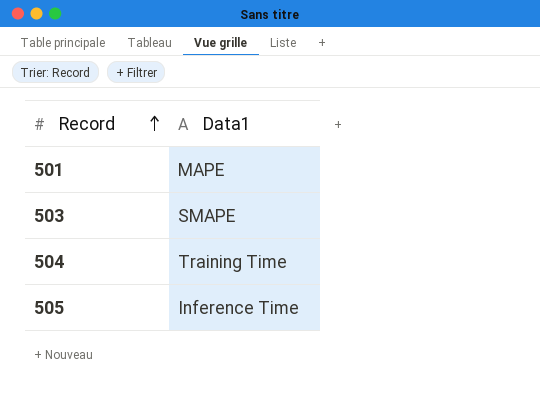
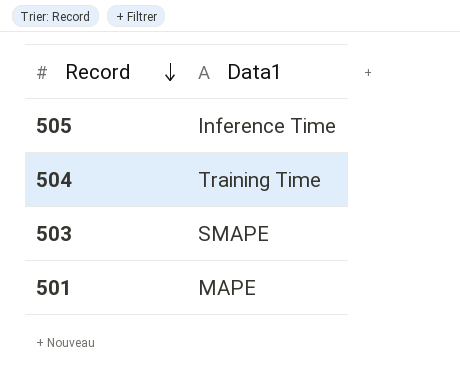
row order: Record ascending -> Record descending

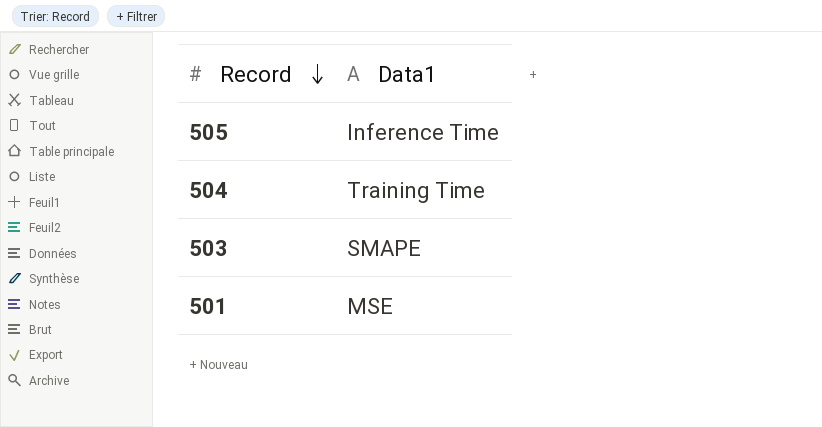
501 | Data1: MAPE -> MSE

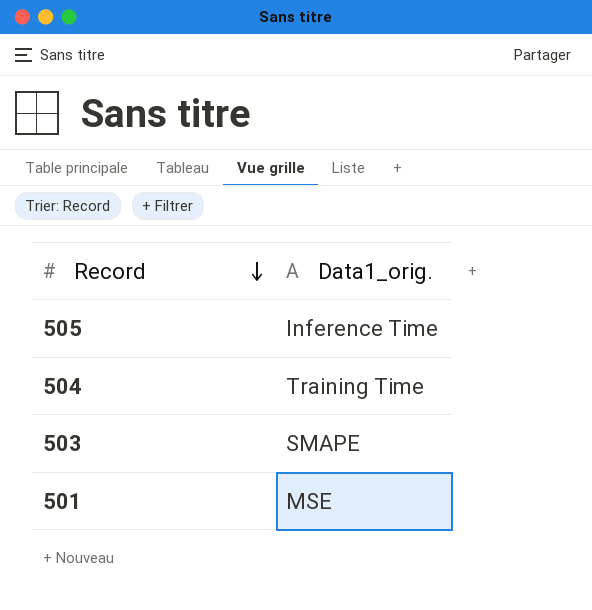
column name: Data1 -> Data1_orig.

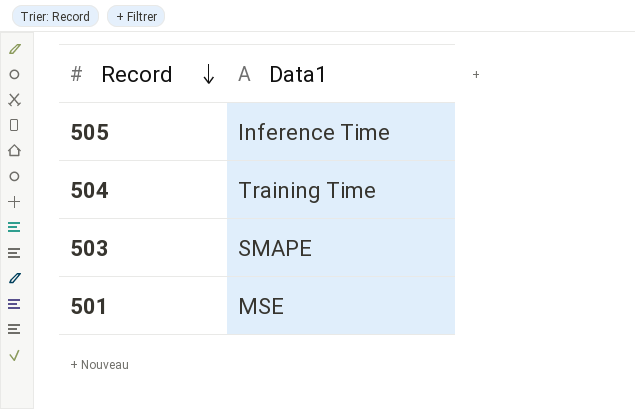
column name: Data1_orig. -> Data1

